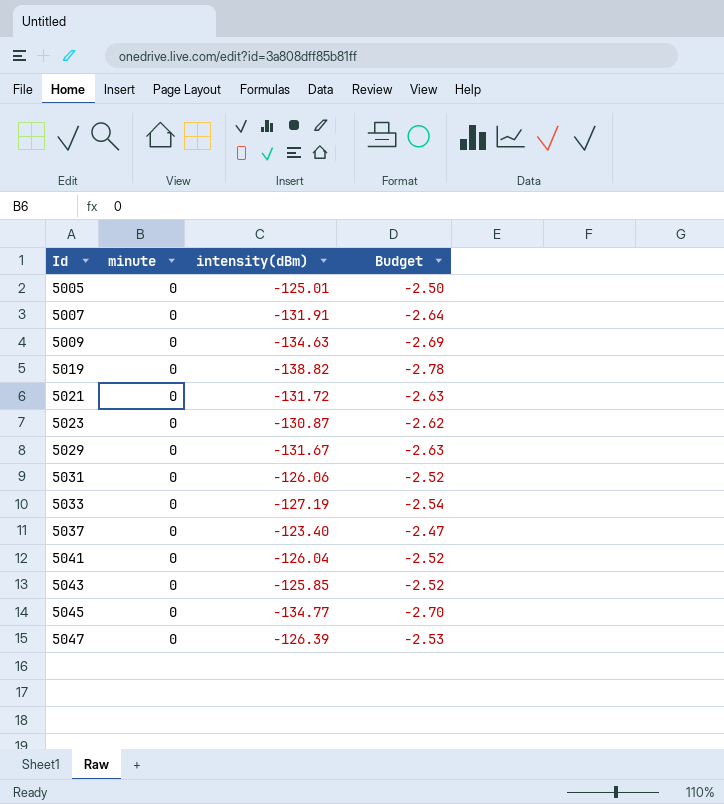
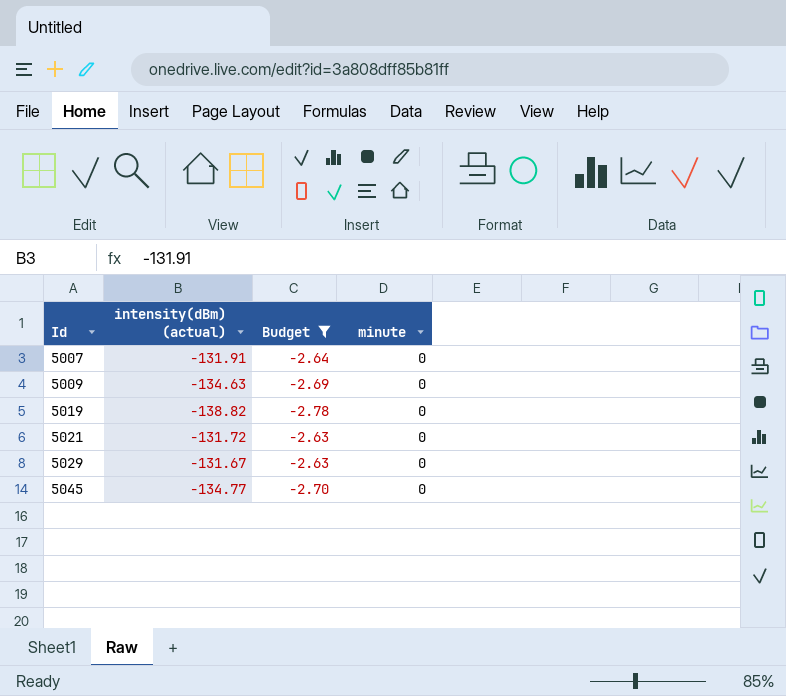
filter: none -> Budget <= -2.63
column name: intensity(dBm) -> intensity(dBm) (actual)
column minute | position: 2 -> 4

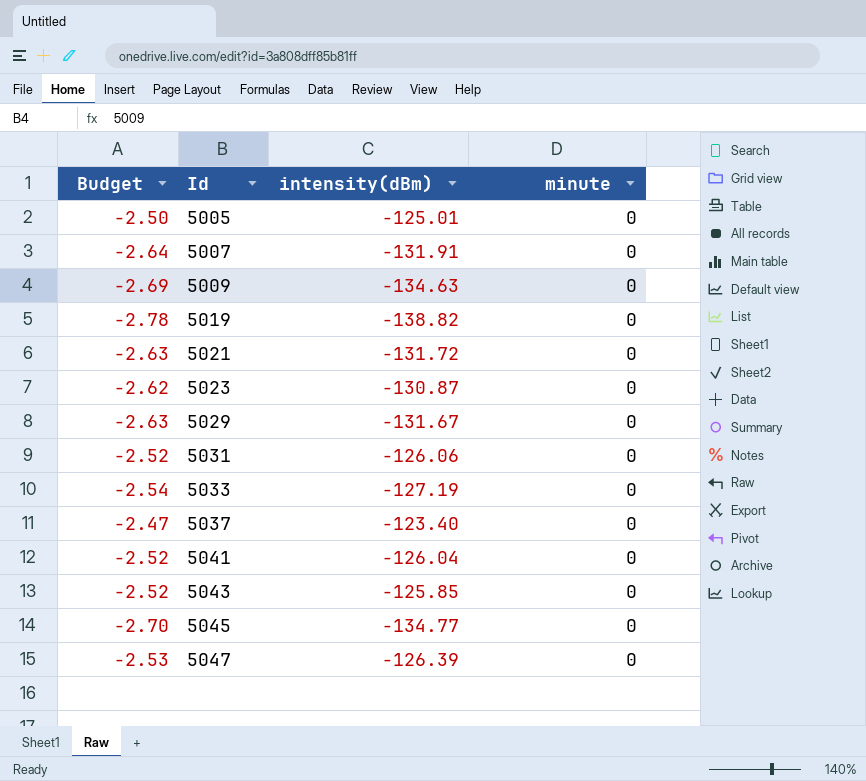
filter: Budget <= -2.63 -> none
column Budget | position: 3 -> 1
column name: intensity(dBm) (actual) -> intensity(dBm)

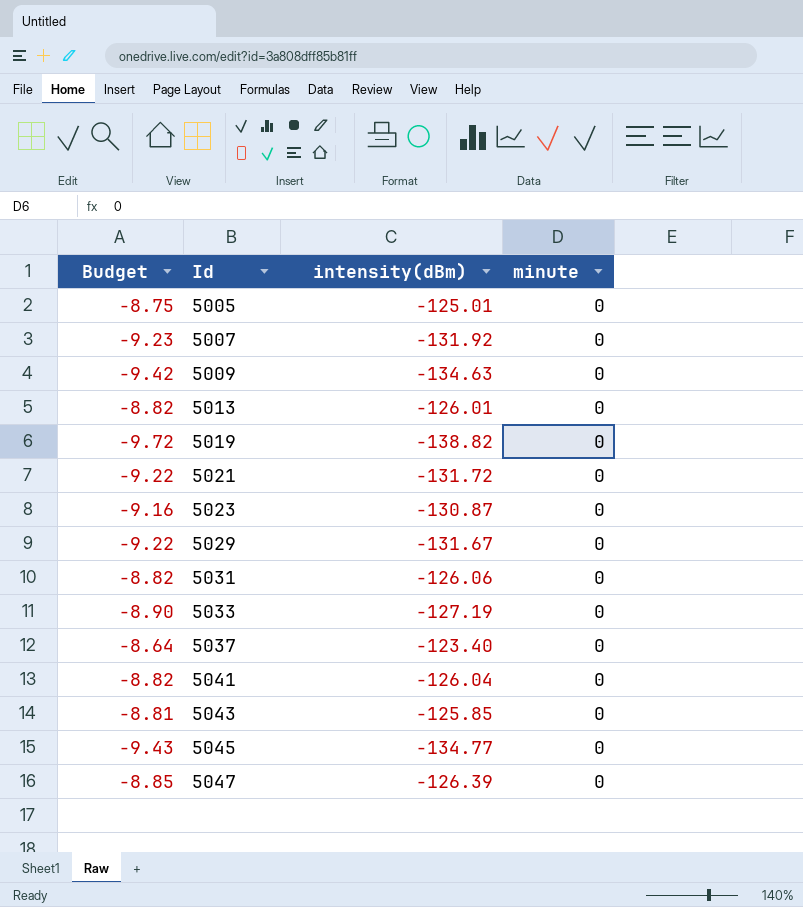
column Budget | formula: [intensity(dBm)] * 0.02 -> [intensity(dBm)] * 0.07
5007 | intensity(dBm): -131.91 -> -131.92
row 5013: none -> -8.82 | -126.01 | 0

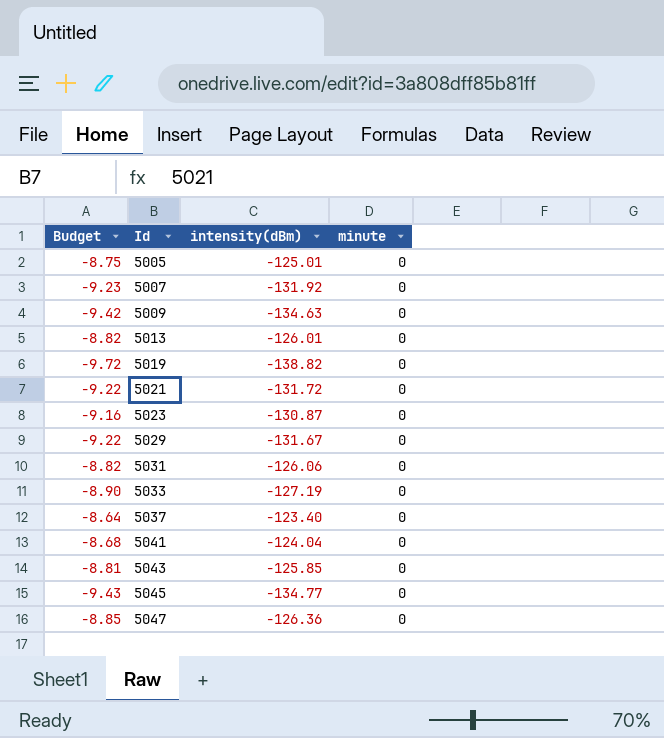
5041 | Budget: -8.82 -> -8.68
5041 | intensity(dBm): -126.04 -> -124.04
5047 | intensity(dBm): -126.39 -> -126.36

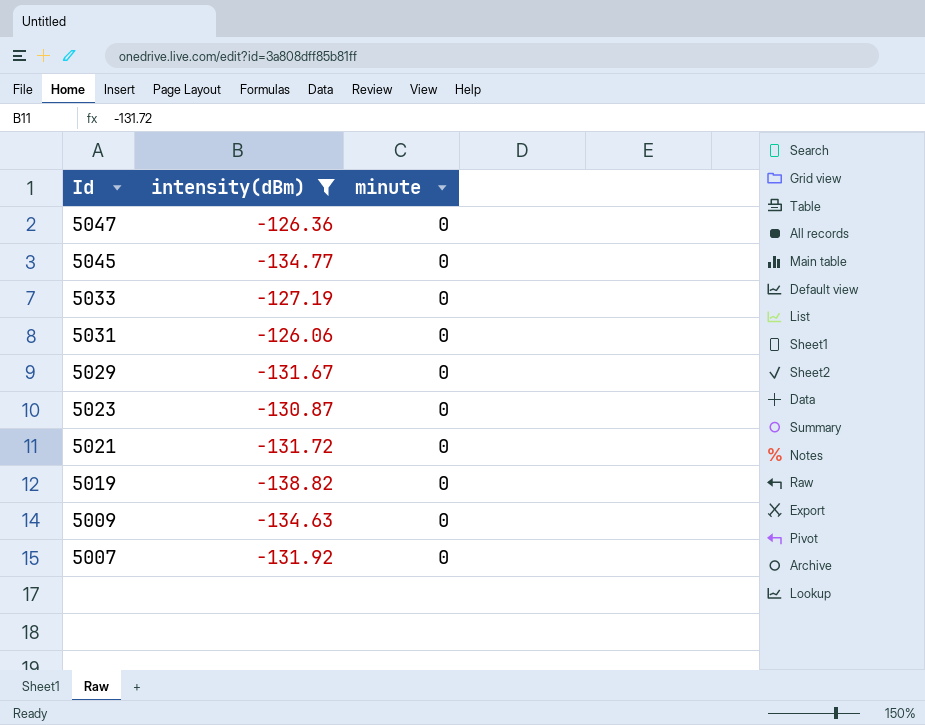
filter: none -> intensity(dBm) <= -126.06
row order: Id ascending -> Id descending
column Budget | formula: [intensity(dBm)] * 0.07 -> none

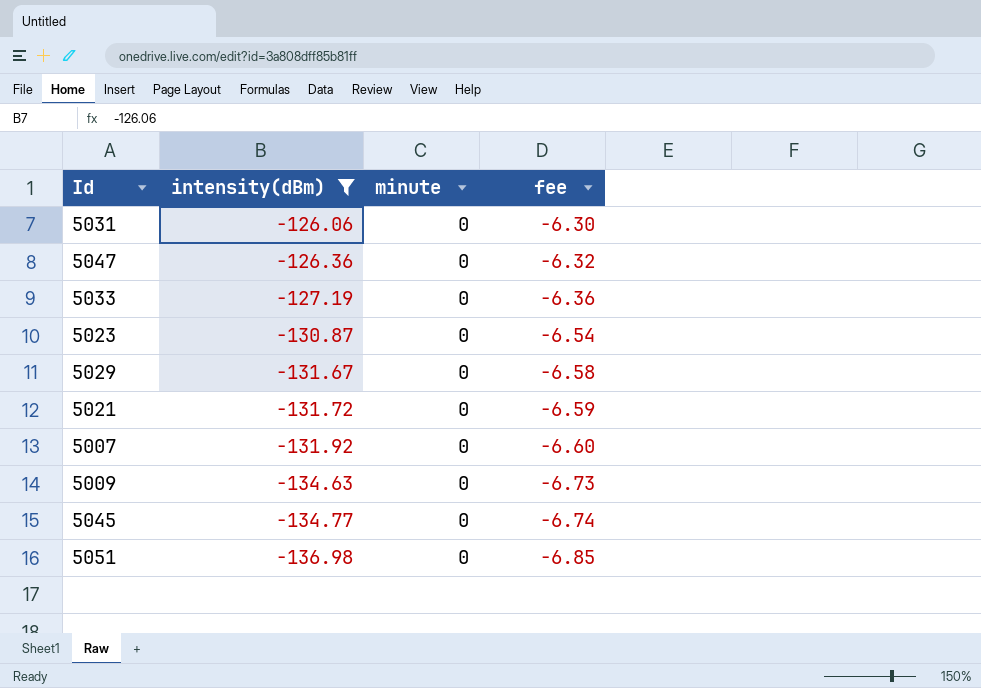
row order: Id descending -> intensity(dBm) descending
column fee | formula: none -> [intensity(dBm)] * 0.05
row 5019: -138.82 | 0 -> none
row 5051: none -> -136.98 | 0 | -6.85

